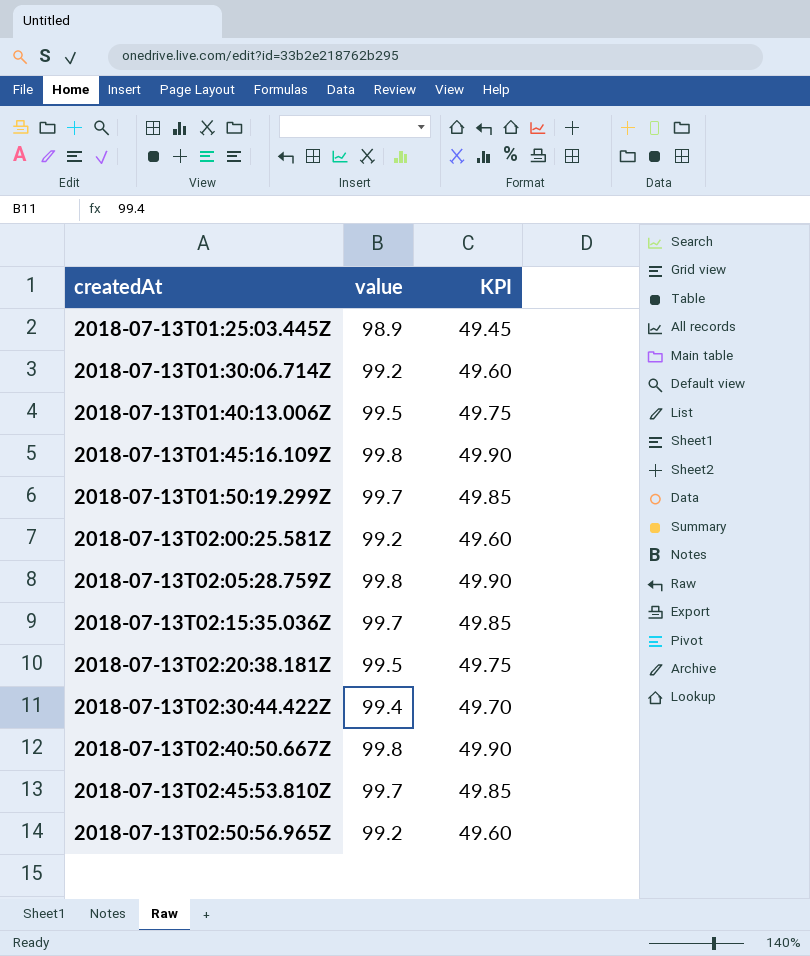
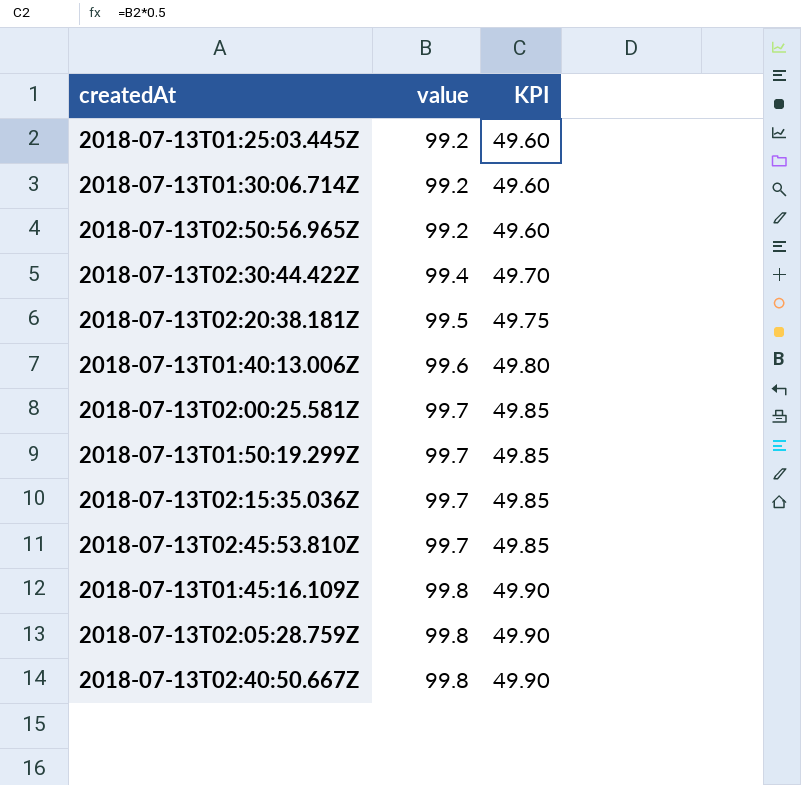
row order: createdAt ascending -> value ascending
2018-07-13T01:25:03.445Z | value: 98.9 -> 99.2
2018-07-13T01:25:03.445Z | KPI: 49.45 -> 49.60
2018-07-13T01:40:13.006Z | value: 99.5 -> 99.6
2018-07-13T01:40:13.006Z | KPI: 49.75 -> 49.80
2018-07-13T02:00:25.581Z | value: 99.2 -> 99.7
2018-07-13T02:00:25.581Z | KPI: 49.60 -> 49.85

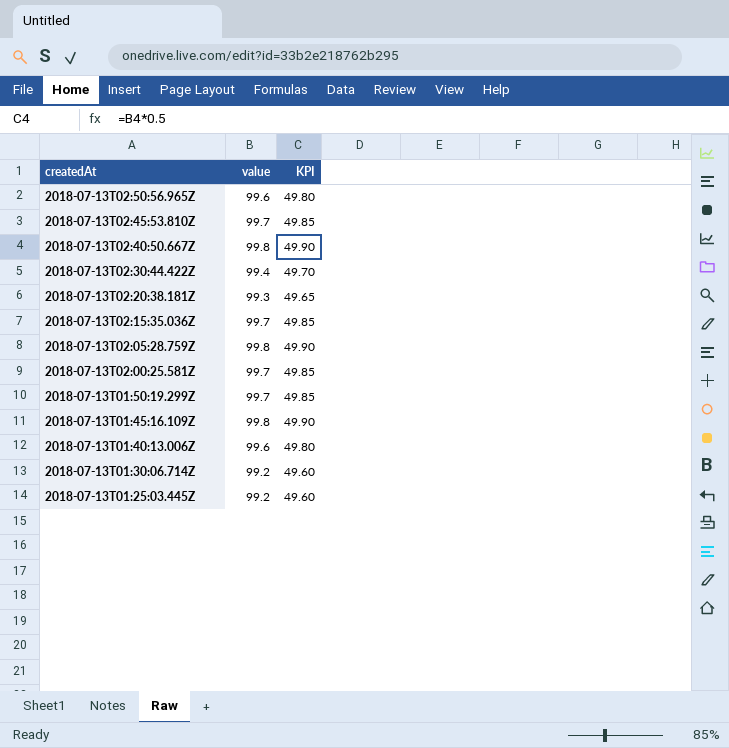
row order: value ascending -> createdAt descending
2018-07-13T02:50:56.965Z | value: 99.2 -> 99.6
2018-07-13T02:50:56.965Z | KPI: 49.60 -> 49.80
2018-07-13T02:20:38.181Z | value: 99.5 -> 99.3
2018-07-13T02:20:38.181Z | KPI: 49.75 -> 49.65

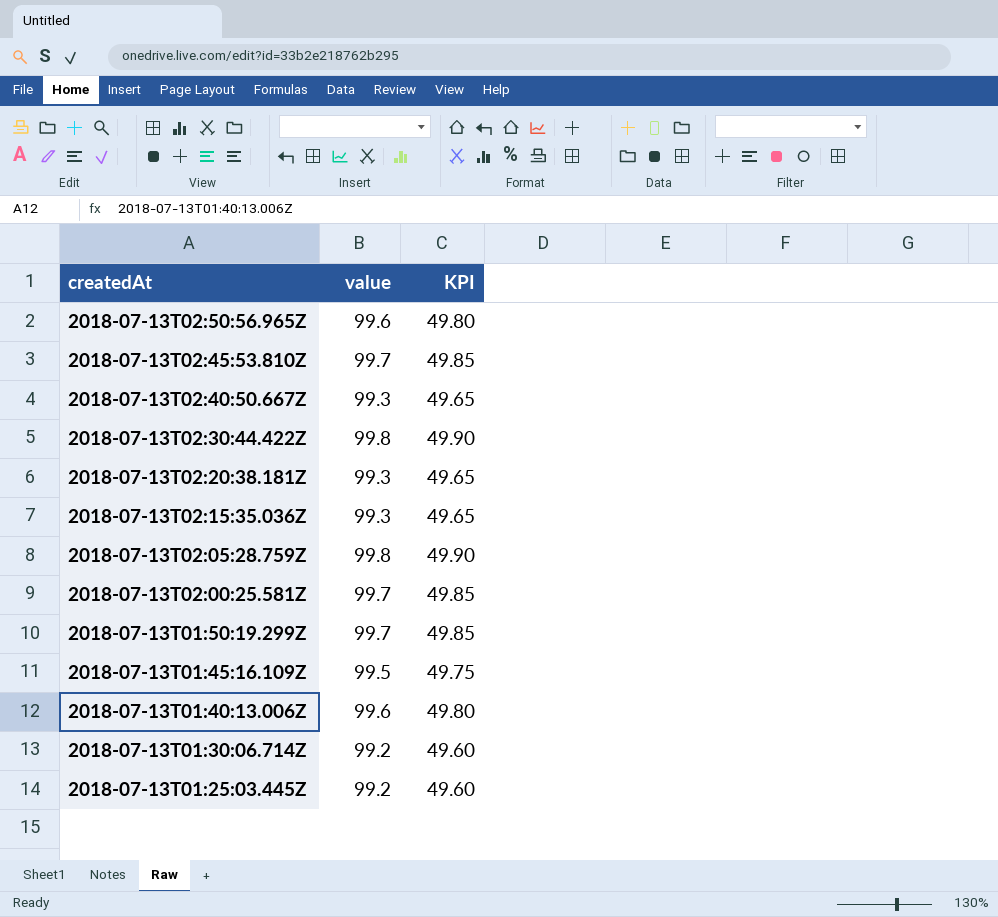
2018-07-13T02:40:50.667Z | value: 99.8 -> 99.3
2018-07-13T02:40:50.667Z | KPI: 49.90 -> 49.65
2018-07-13T02:30:44.422Z | value: 99.4 -> 99.8
2018-07-13T02:30:44.422Z | KPI: 49.70 -> 49.90
2018-07-13T02:15:35.036Z | value: 99.7 -> 99.3
2018-07-13T02:15:35.036Z | KPI: 49.85 -> 49.65
2018-07-13T01:45:16.109Z | value: 99.8 -> 99.5
2018-07-13T01:45:16.109Z | KPI: 49.90 -> 49.75

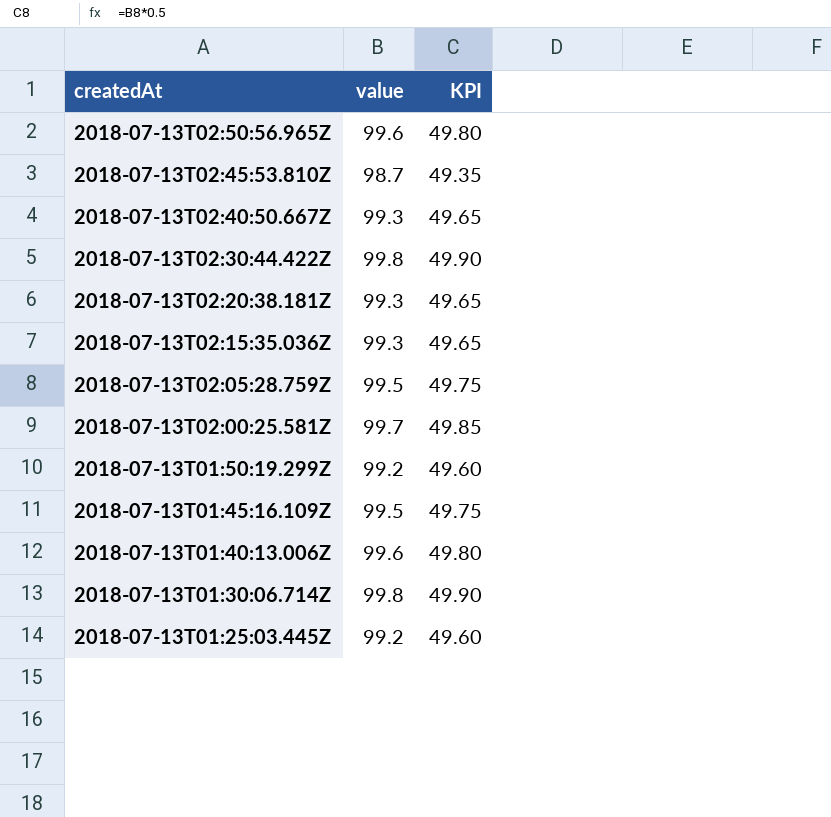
2018-07-13T02:45:53.810Z | value: 99.7 -> 98.7
2018-07-13T02:45:53.810Z | KPI: 49.85 -> 49.35
2018-07-13T02:05:28.759Z | value: 99.8 -> 99.5
2018-07-13T02:05:28.759Z | KPI: 49.90 -> 49.75
2018-07-13T01:50:19.299Z | value: 99.7 -> 99.2
2018-07-13T01:50:19.299Z | KPI: 49.85 -> 49.60
2018-07-13T01:30:06.714Z | value: 99.2 -> 99.8
2018-07-13T01:30:06.714Z | KPI: 49.60 -> 49.90

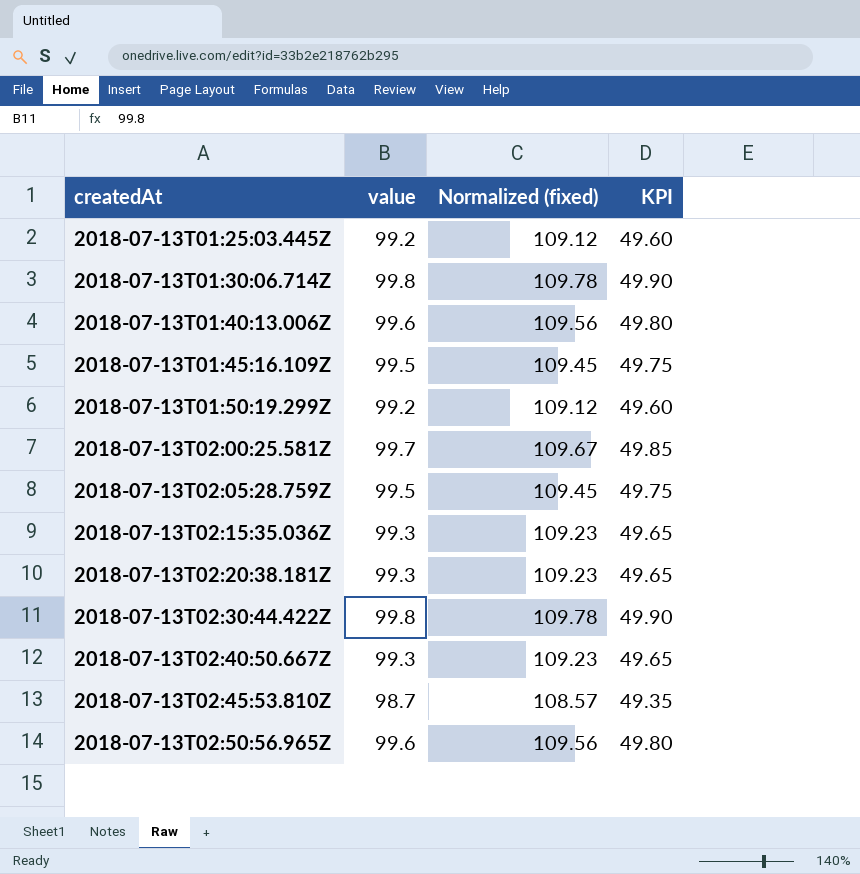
row order: createdAt descending -> createdAt ascending
column Normalized (fixed) | formula: none -> [value] * 1.1

